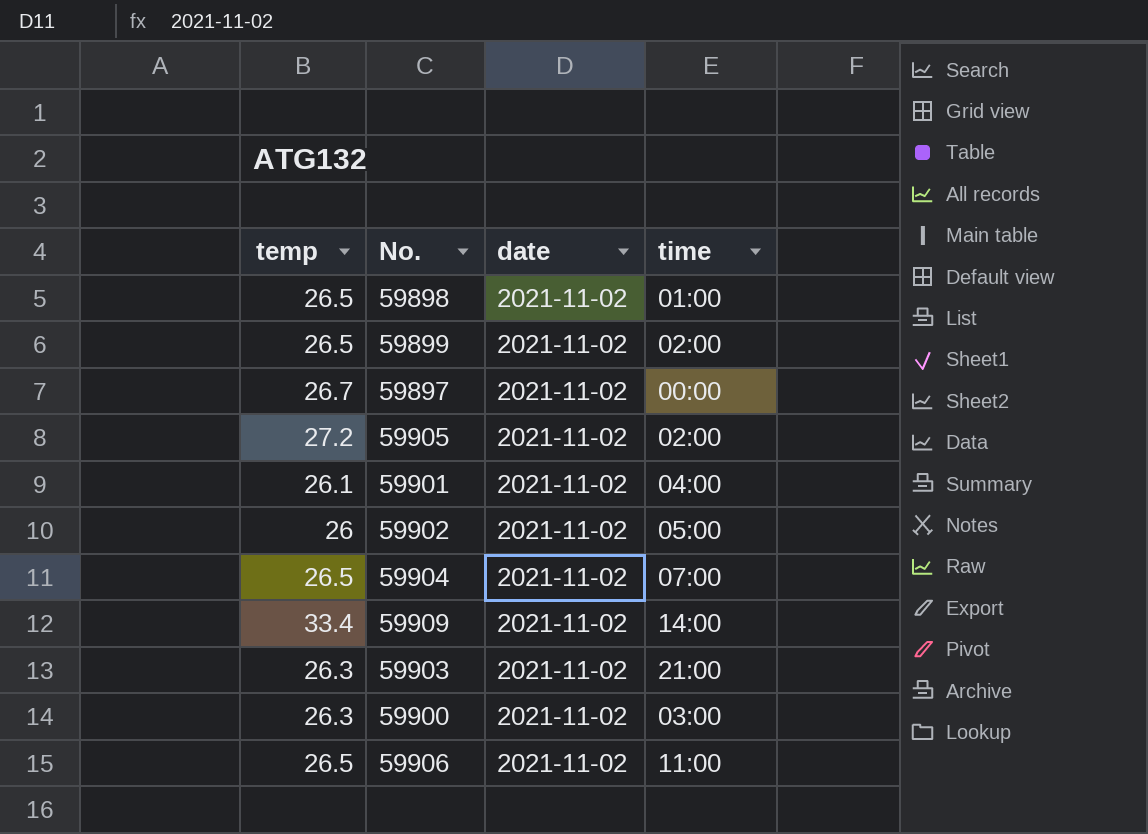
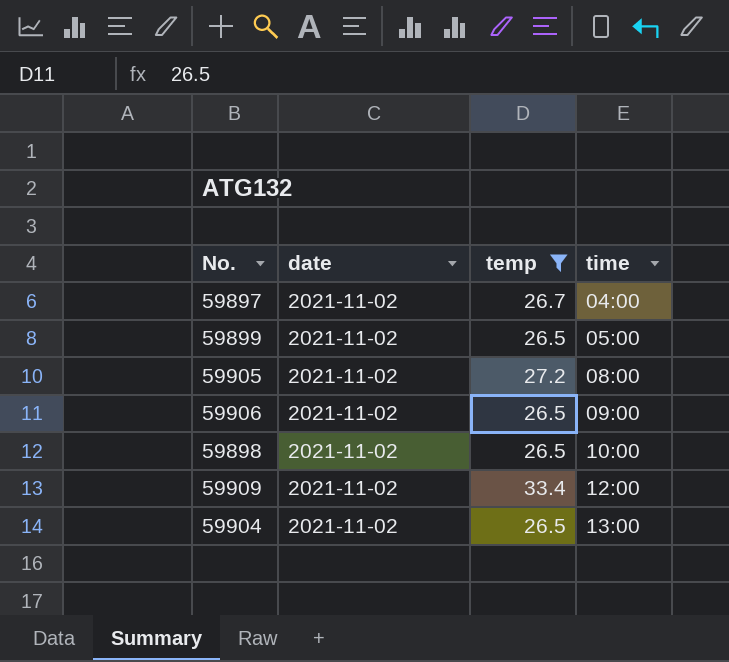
filter: none -> temp >= 26.5
row order: none -> time ascending
column temp | position: 1 -> 3
59897 | time: 00:00 -> 04:00
59899 | time: 02:00 -> 05:00
59905 | time: 02:00 -> 08:00
59906 | time: 11:00 -> 09:00
59898 | time: 01:00 -> 10:00
59909 | time: 14:00 -> 12:00
59904 | time: 07:00 -> 13:00

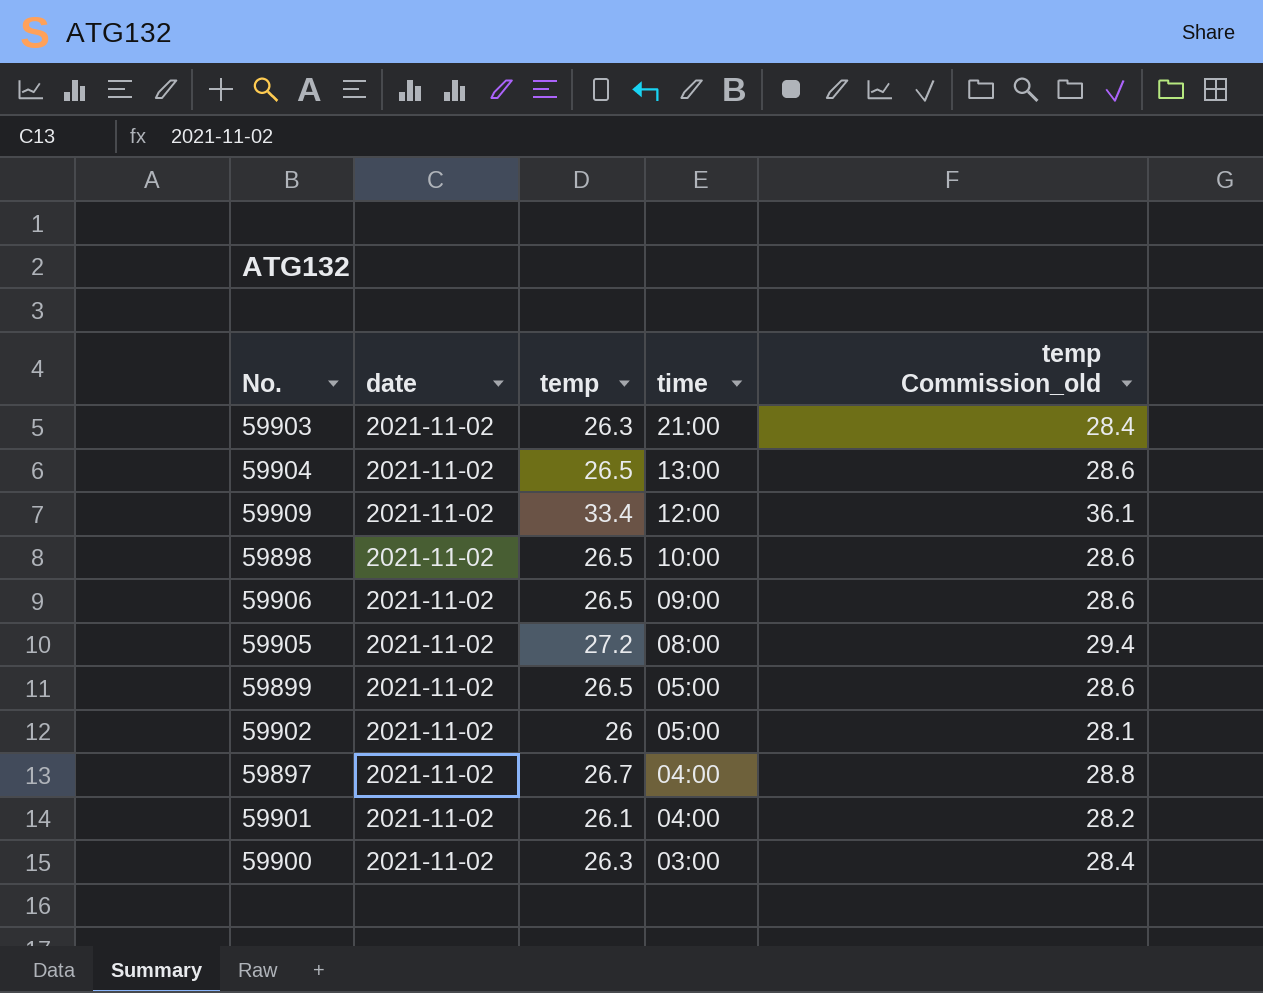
filter: temp >= 26.5 -> none
row order: time ascending -> time descending
column temp Commission_old | formula: none -> [temp] * 1.08

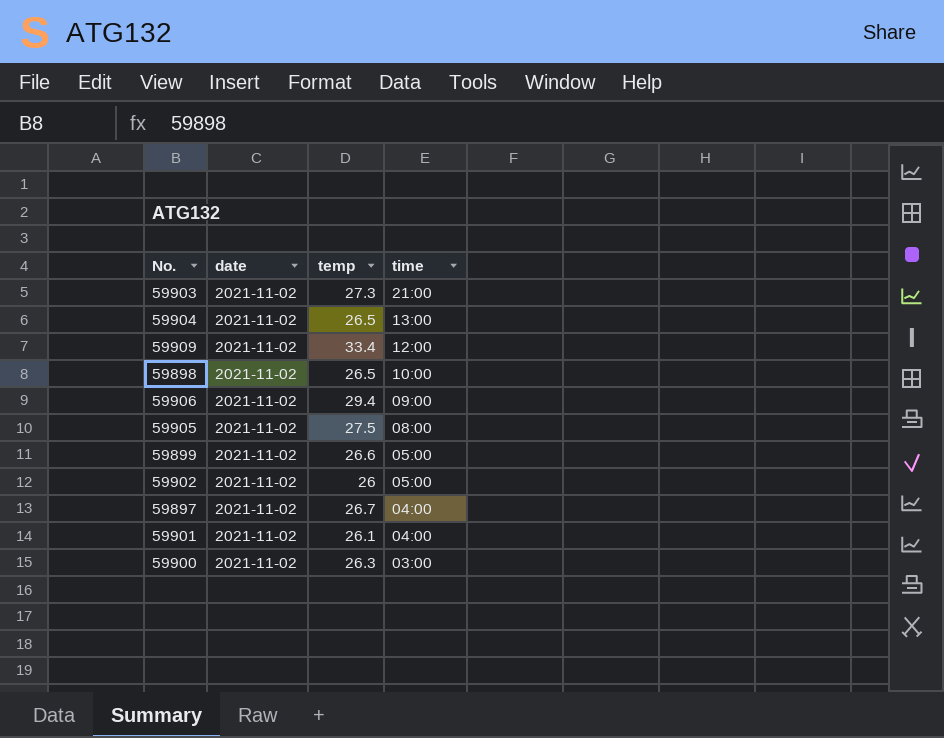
column temp Commission_old | formula: [temp] * 1.08 -> none
59903 | temp: 26.3 -> 27.3
59906 | temp: 26.5 -> 29.4
59905 | temp: 27.2 -> 27.5
59899 | temp: 26.5 -> 26.6

